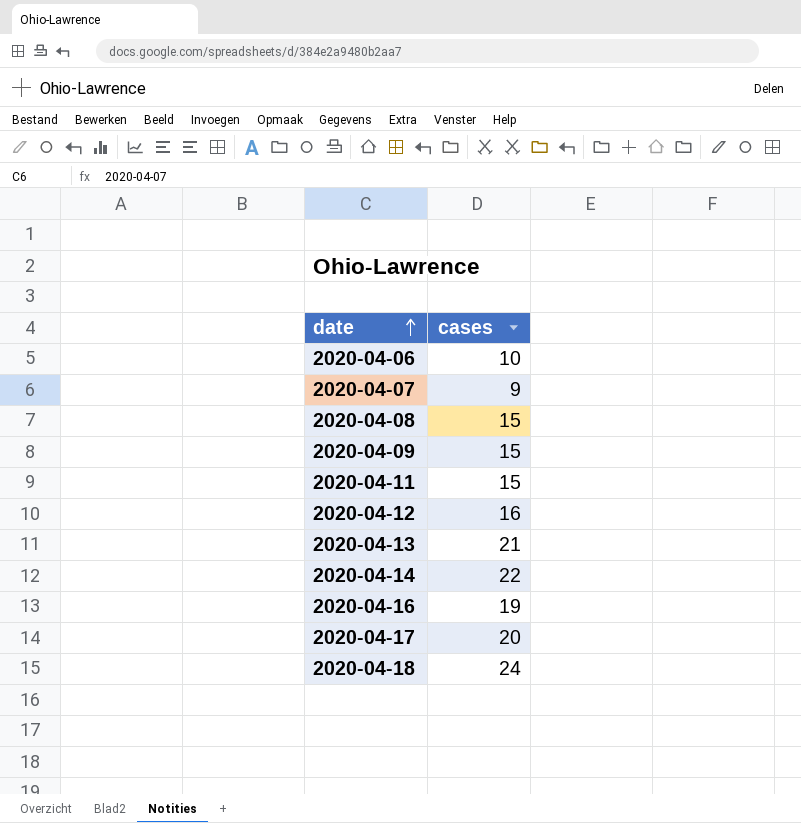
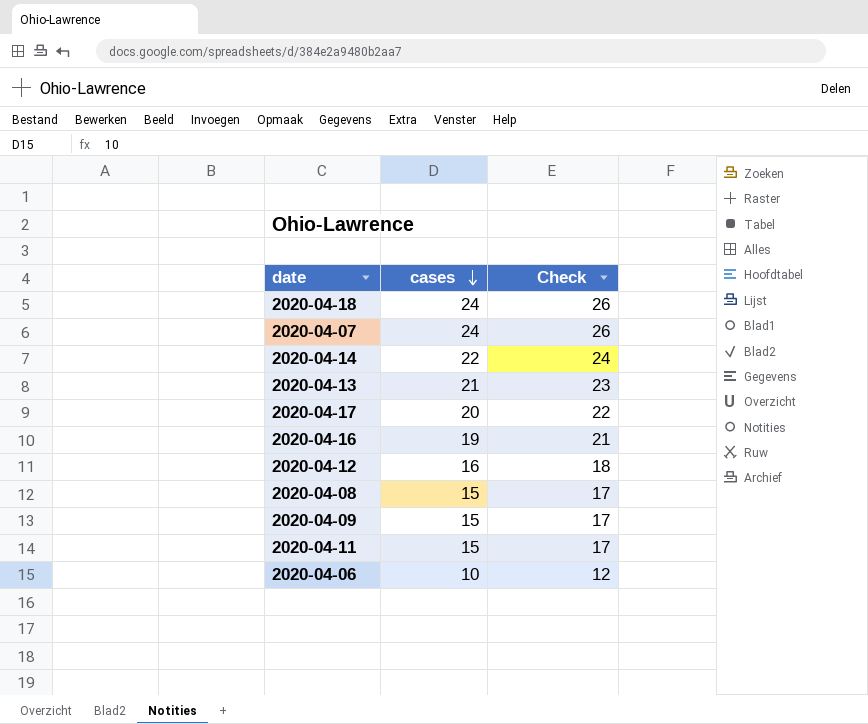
row order: date ascending -> cases descending
column Check | formula: none -> [cases] + 2
2020-04-07 | cases: 9 -> 24

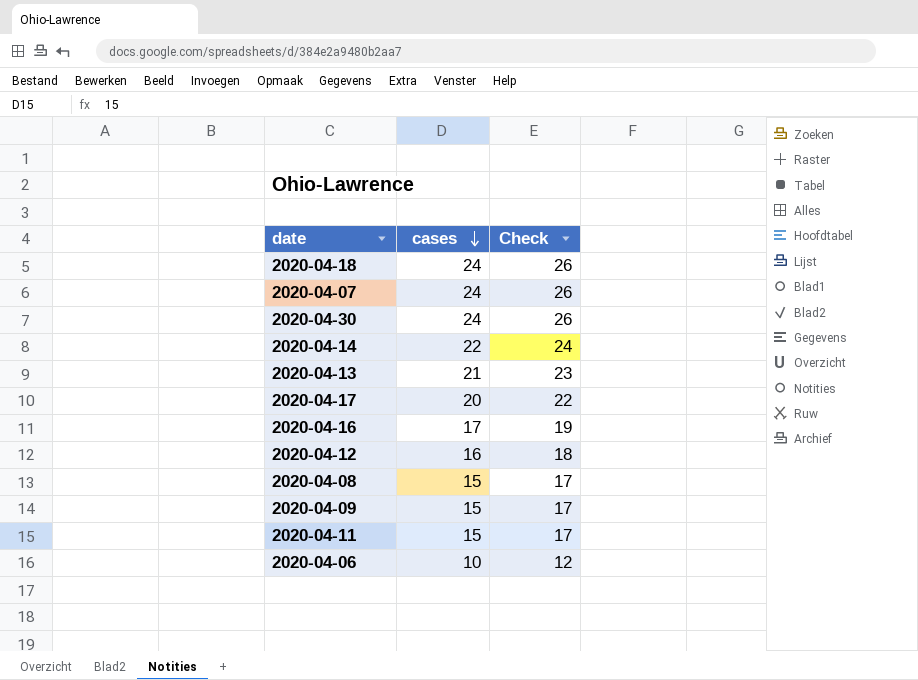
row 2020-04-30: none -> 24 | 26
2020-04-16 | cases: 19 -> 17
2020-04-16 | Check: 21 -> 19

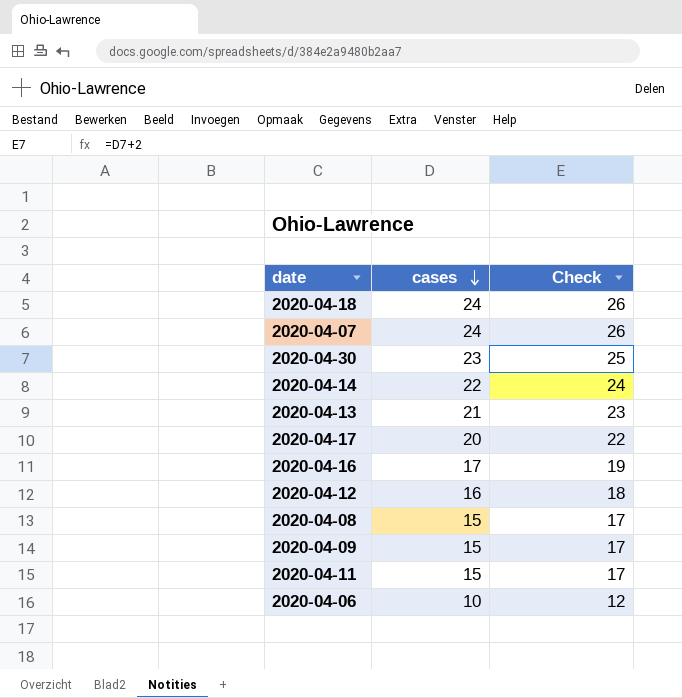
2020-04-30 | cases: 24 -> 23
2020-04-30 | Check: 26 -> 25

